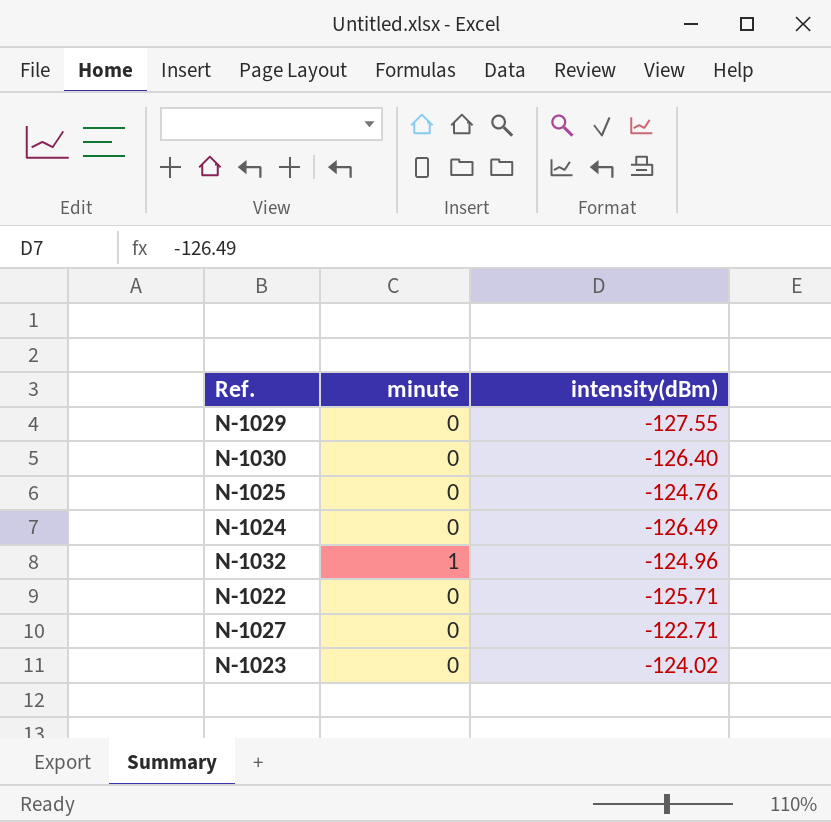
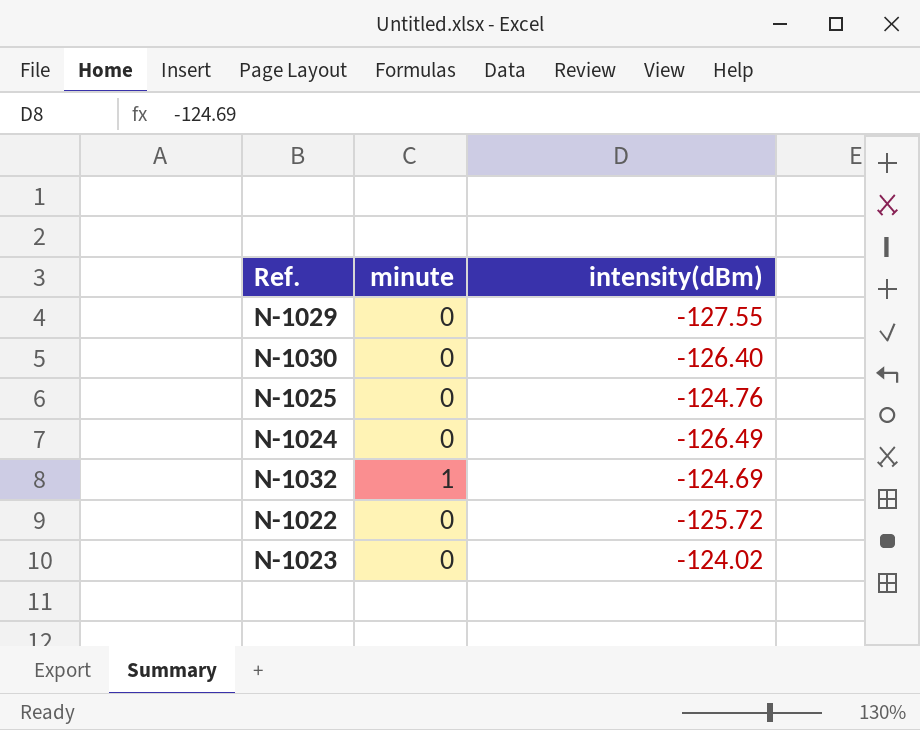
row N-1027: 0 | -122.71 -> none
N-1032 | intensity(dBm): -124.96 -> -124.69
N-1022 | intensity(dBm): -125.71 -> -125.72

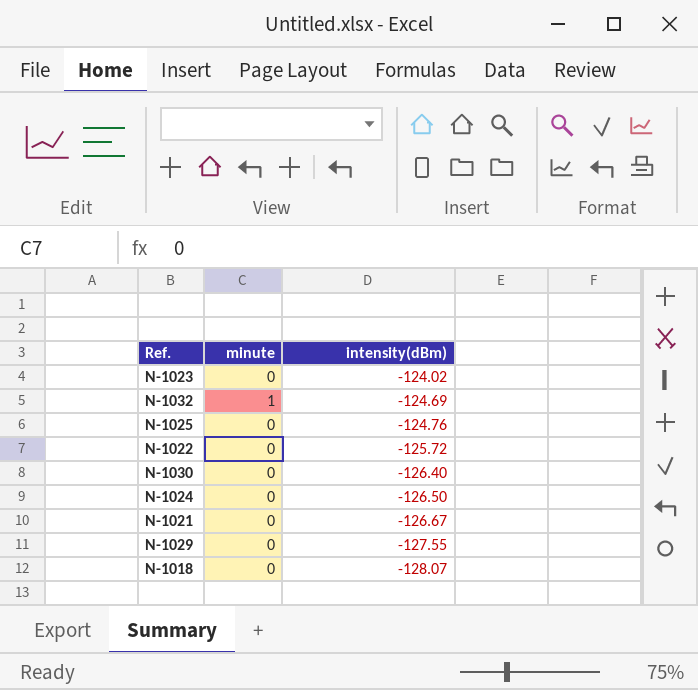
row order: none -> intensity(dBm) descending
N-1024 | intensity(dBm): -126.49 -> -126.50
row N-1021: none -> 0 | -126.67
row N-1018: none -> 0 | -128.07

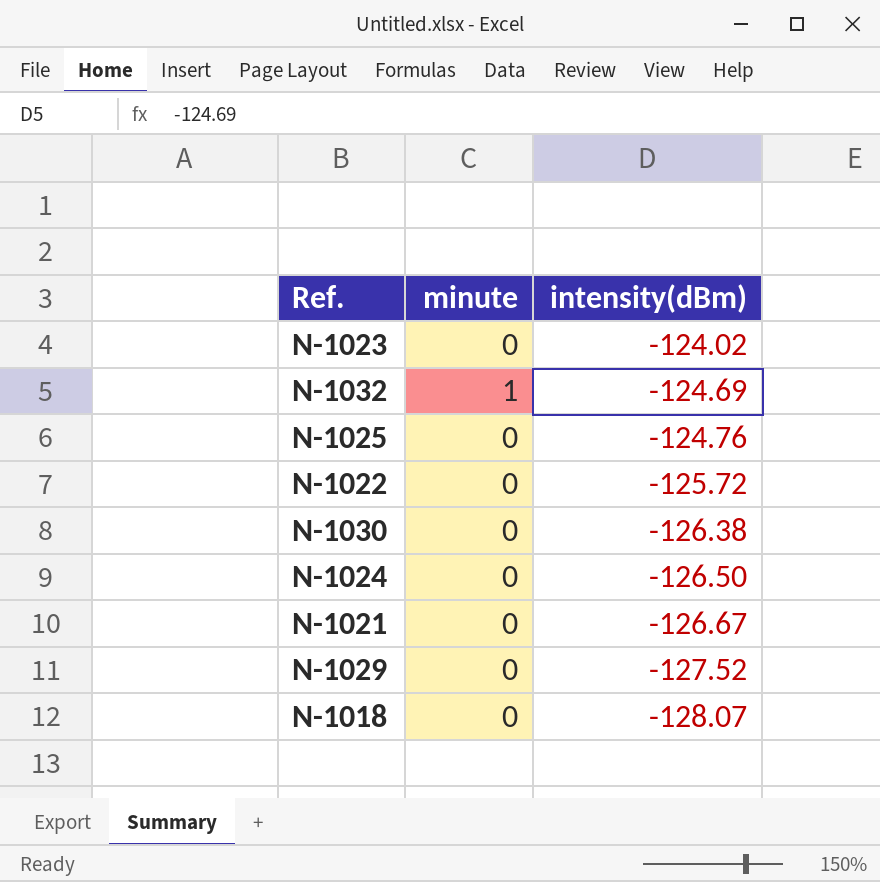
N-1030 | intensity(dBm): -126.40 -> -126.38
N-1029 | intensity(dBm): -127.55 -> -127.52

